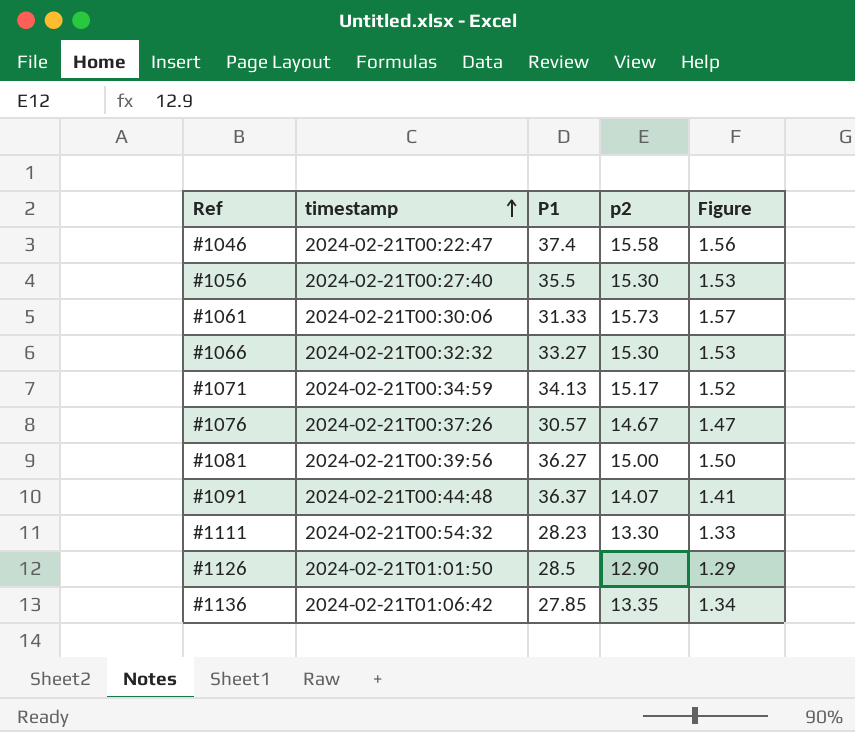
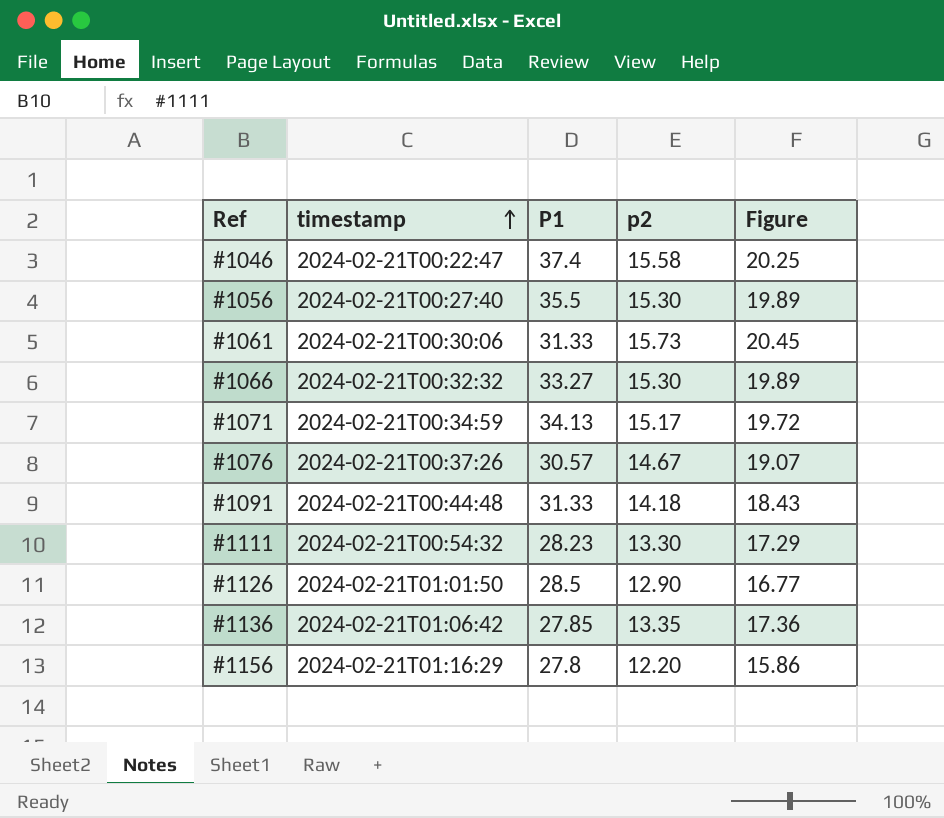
column Figure | formula: [p2] * 0.1 -> [p2] * 1.3
row #1081: 2024-02-21T00:39:56 | 36.27 | 15.00 | 1.50 -> none
#1091 | P1: 36.37 -> 31.33
#1091 | p2: 14.07 -> 14.18
row #1156: none -> 2024-02-21T01:16:29 | 27.8 | 12.20 | 15.86

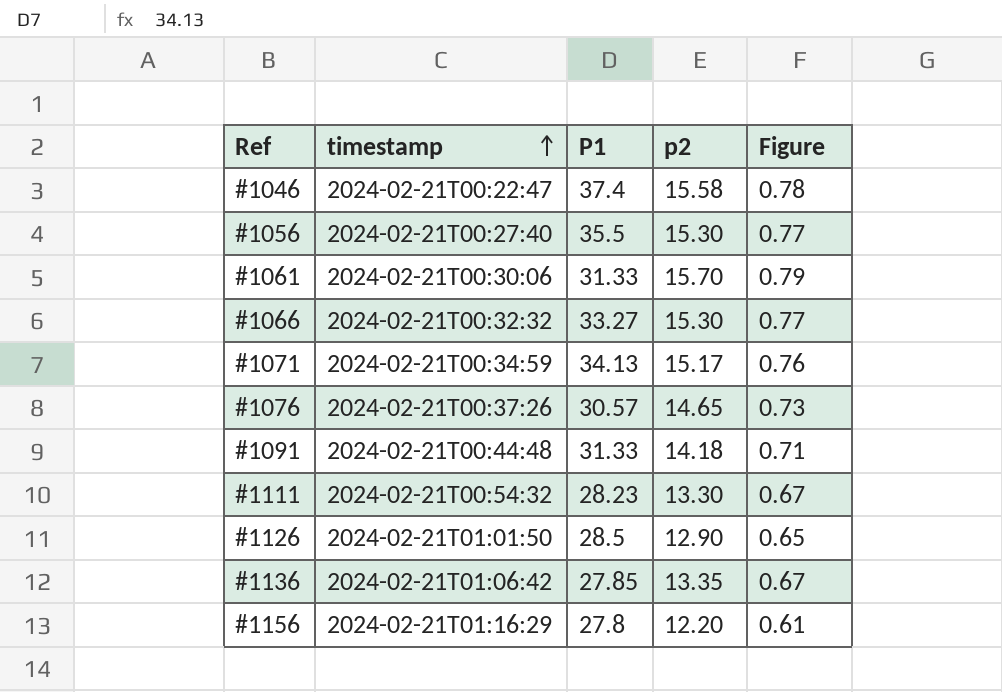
column Figure | formula: [p2] * 1.3 -> [p2] * 0.05
#1061 | p2: 15.73 -> 15.70
#1076 | p2: 14.67 -> 14.65

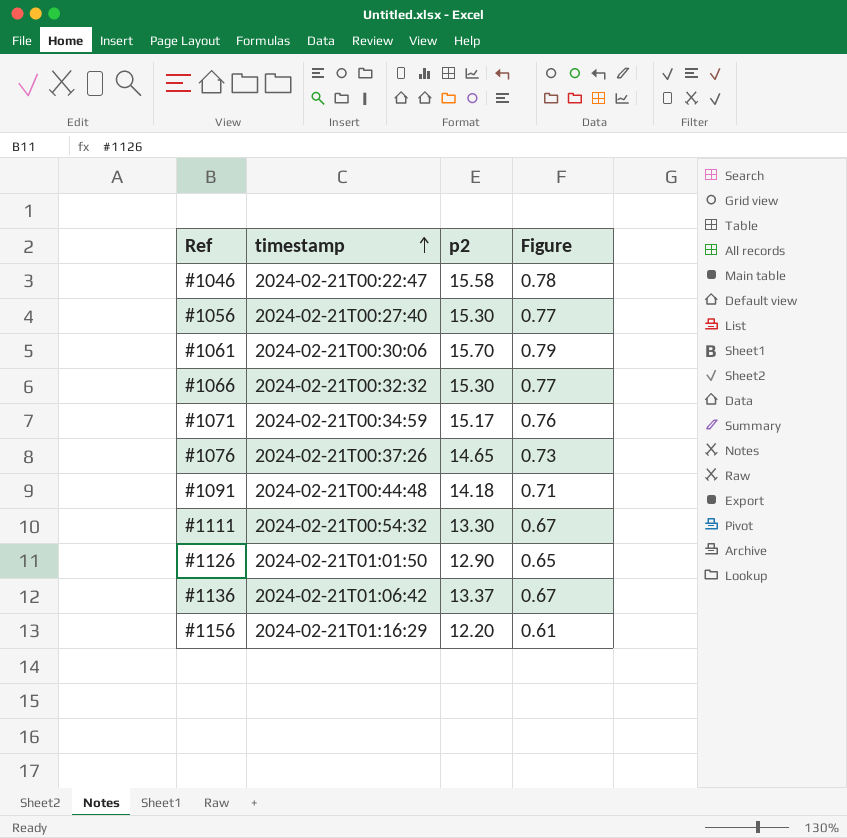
column P1 | position: 3 -> none
#1136 | p2: 13.35 -> 13.37

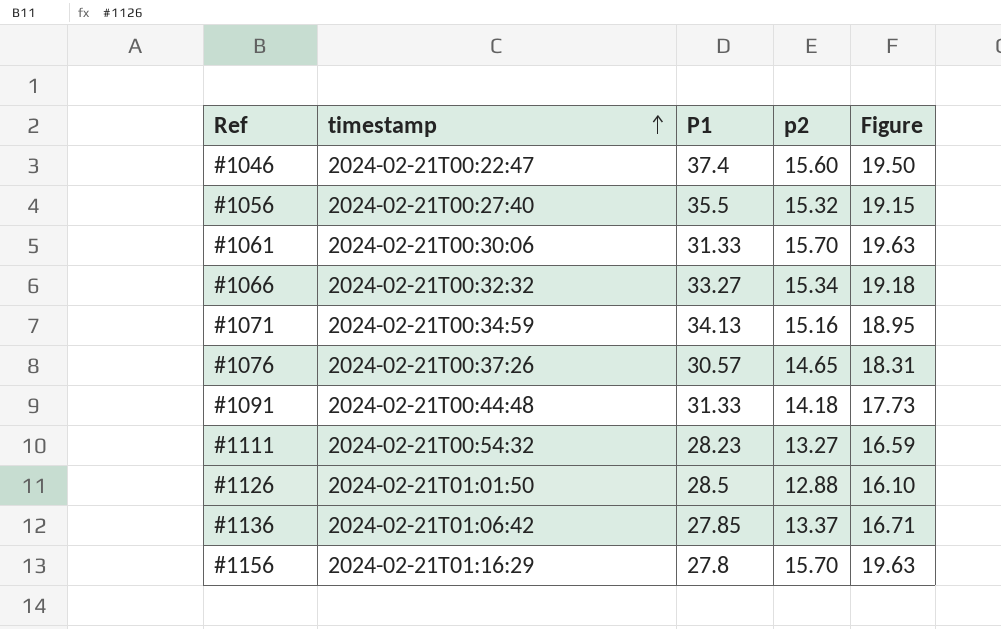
column P1 | position: none -> 3
column Figure | formula: [p2] * 0.05 -> [p2] * 1.25
#1046 | p2: 15.58 -> 15.60
#1056 | p2: 15.30 -> 15.32
#1066 | p2: 15.30 -> 15.34
#1071 | p2: 15.17 -> 15.16
#1111 | p2: 13.30 -> 13.27
#1126 | p2: 12.90 -> 12.88
#1156 | p2: 12.20 -> 15.70

